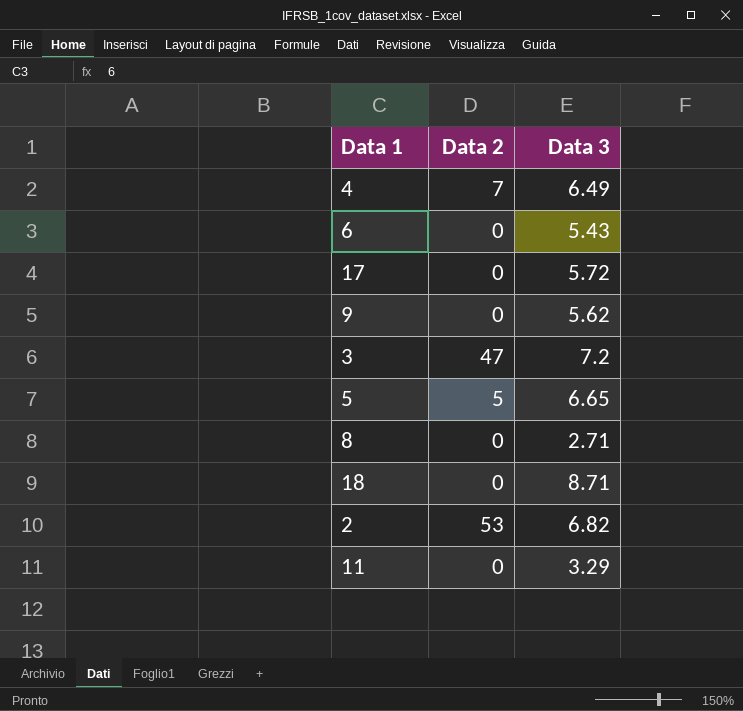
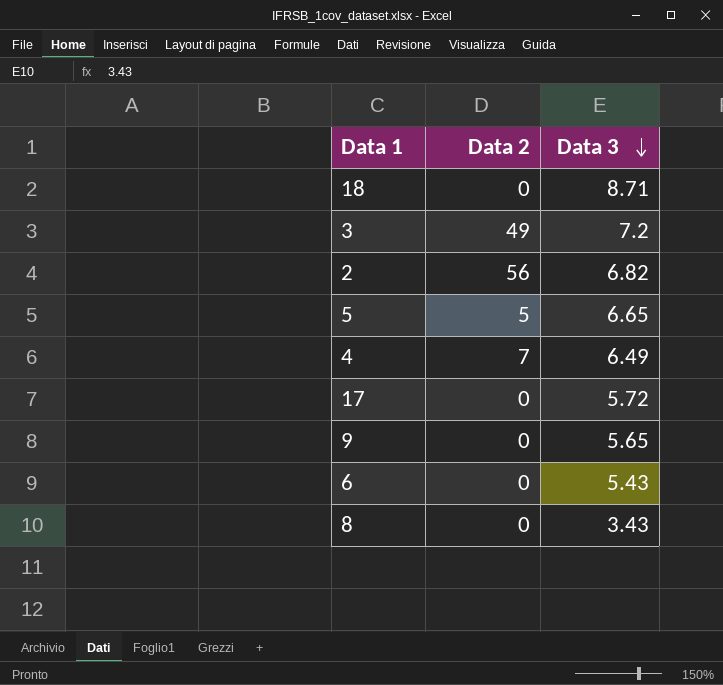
row order: none -> Data 3 descending
row 11: 0 | 3.29 -> none
3 | Data 2: 47 -> 49
2 | Data 2: 53 -> 56
9 | Data 3: 5.62 -> 5.65
8 | Data 3: 2.71 -> 3.43

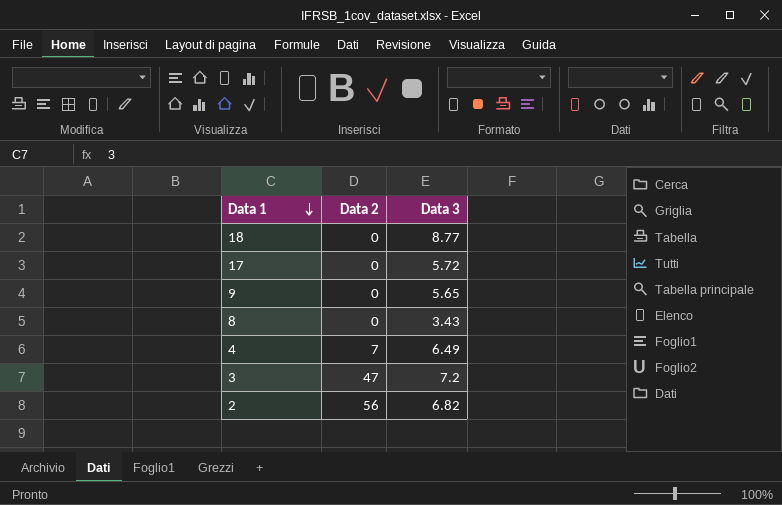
row order: Data 3 descending -> Data 1 descending
row 5: 5 | 6.65 -> none
row 6: 0 | 5.43 -> none
18 | Data 3: 8.71 -> 8.77
3 | Data 2: 49 -> 47

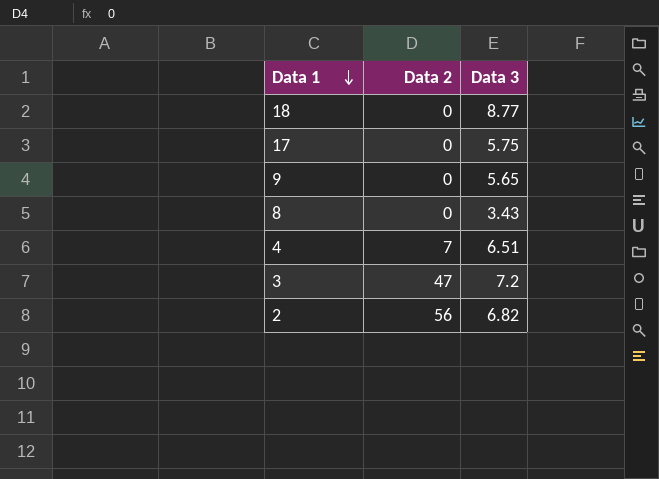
17 | Data 3: 5.72 -> 5.75
4 | Data 3: 6.49 -> 6.51

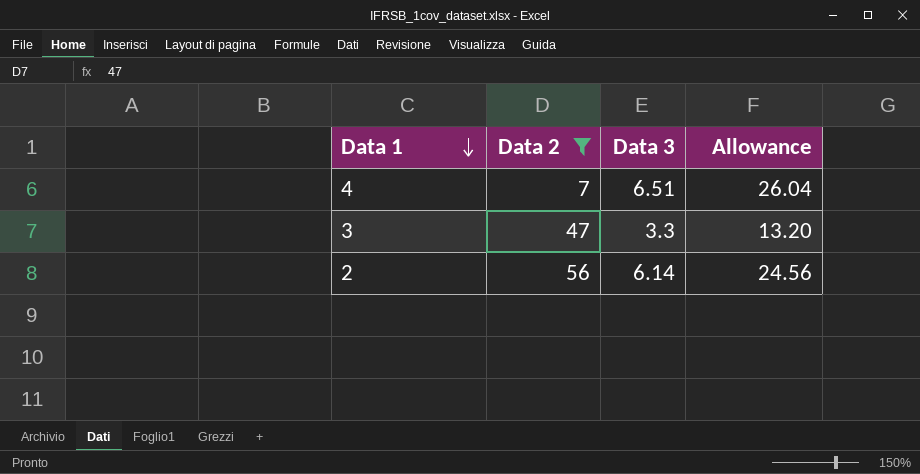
filter: none -> Data 2 != 0
column Allowance | formula: none -> [Data 3] * 4
3 | Data 3: 7.2 -> 3.3
2 | Data 3: 6.82 -> 6.14

